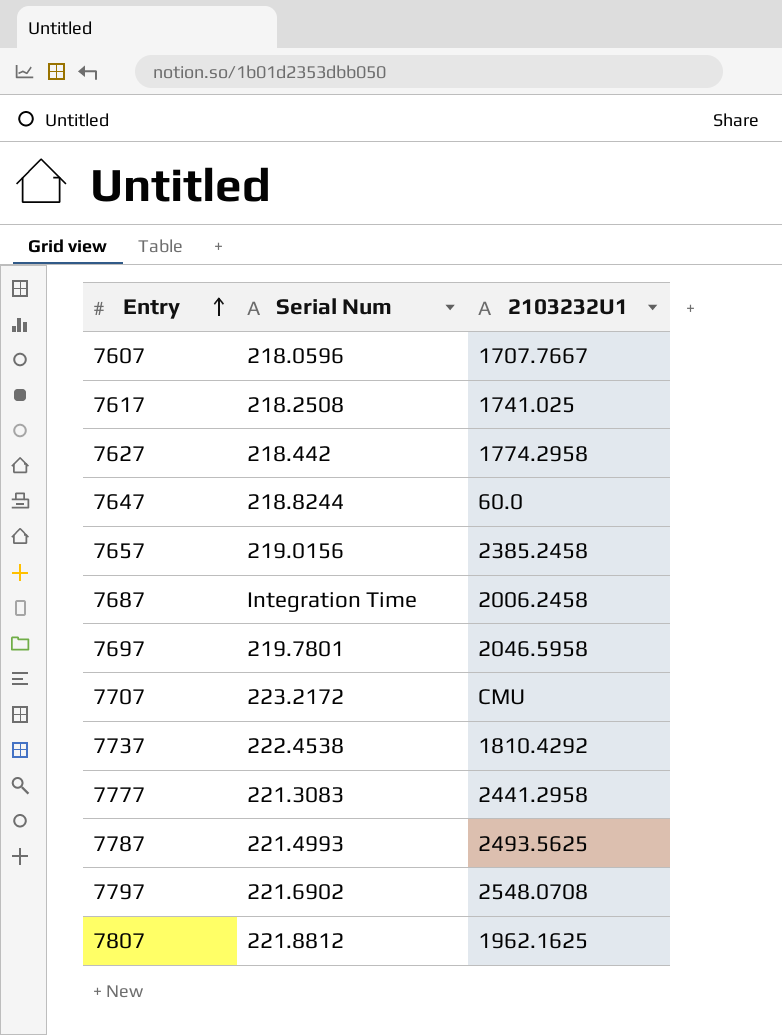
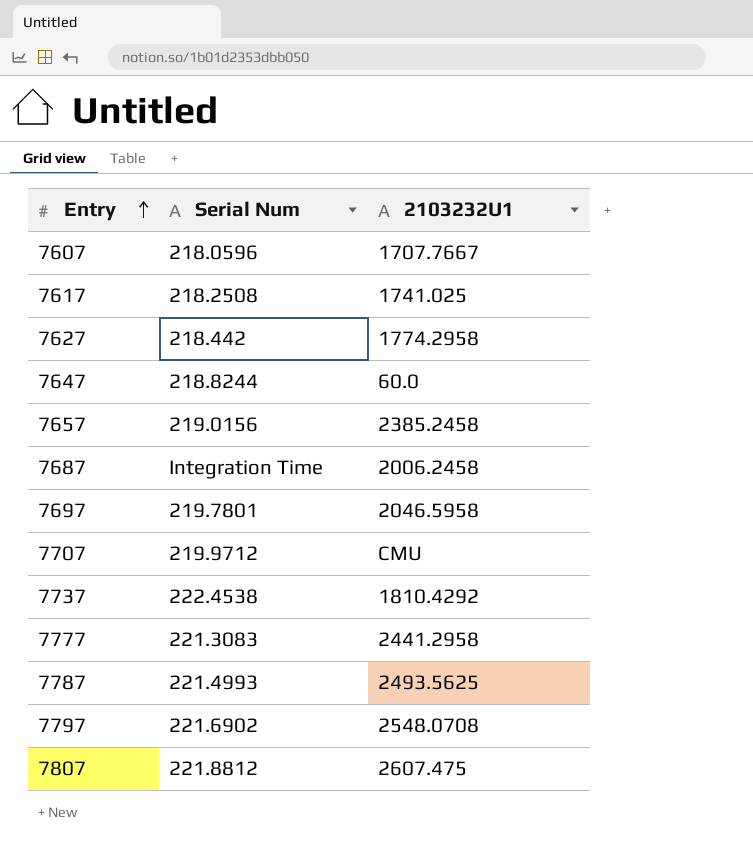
7707 | Serial Num: 223.2172 -> 219.9712
7807 | 2103232U1: 1962.1625 -> 2607.475

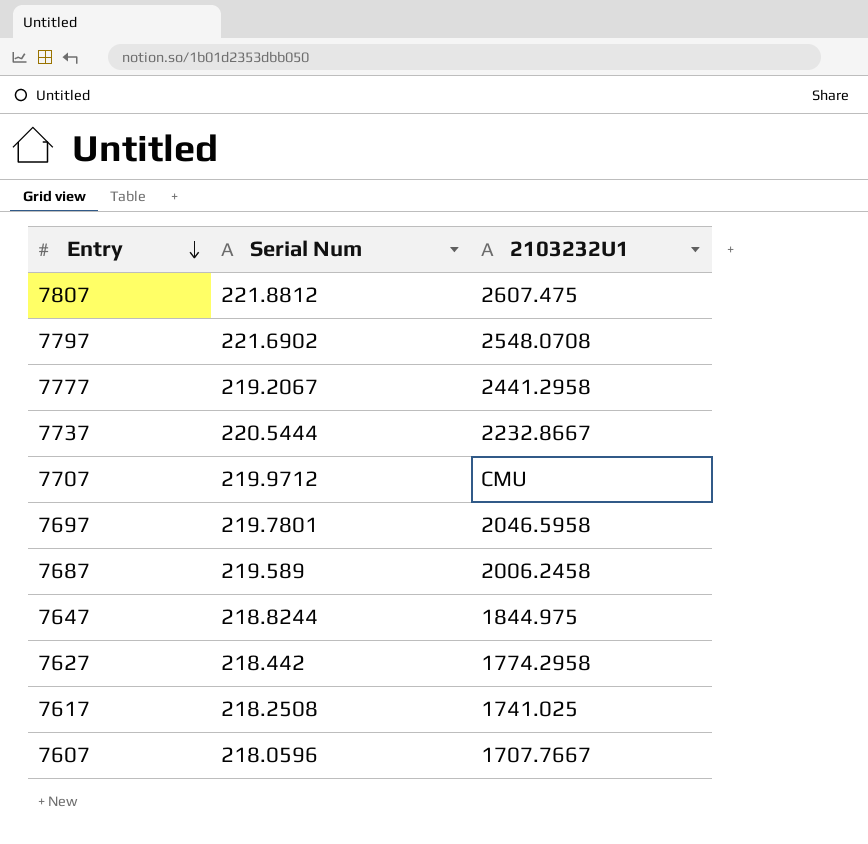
row order: Entry ascending -> Entry descending
row 7657: 219.0156 | 2385.2458 -> none
row 7787: 221.4993 | 2493.5625 -> none
7777 | Serial Num: 221.3083 -> 219.2067
7737 | Serial Num: 222.4538 -> 220.5444
7737 | 2103232U1: 1810.4292 -> 2232.8667
7687 | Serial Num: Integration Time -> 219.589
7647 | 2103232U1: 60.0 -> 1844.975

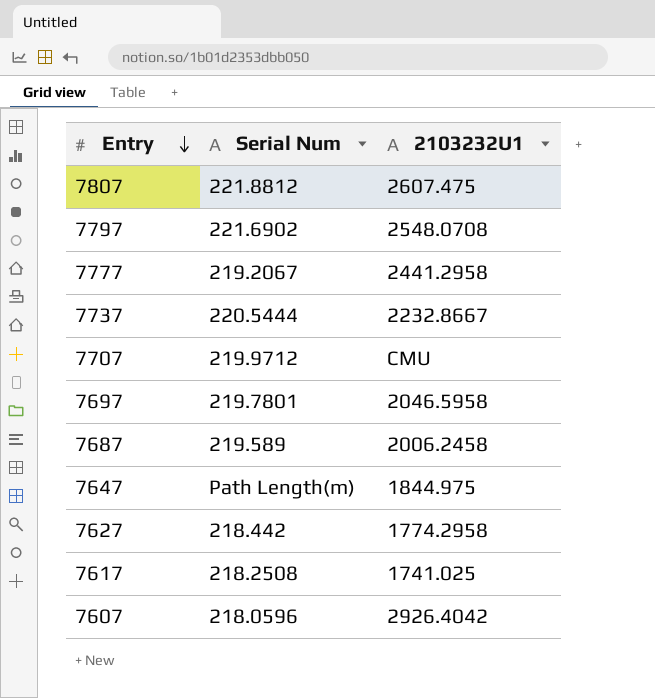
7647 | Serial Num: 218.8244 -> Path Length(m)
7607 | 2103232U1: 1707.7667 -> 2926.4042

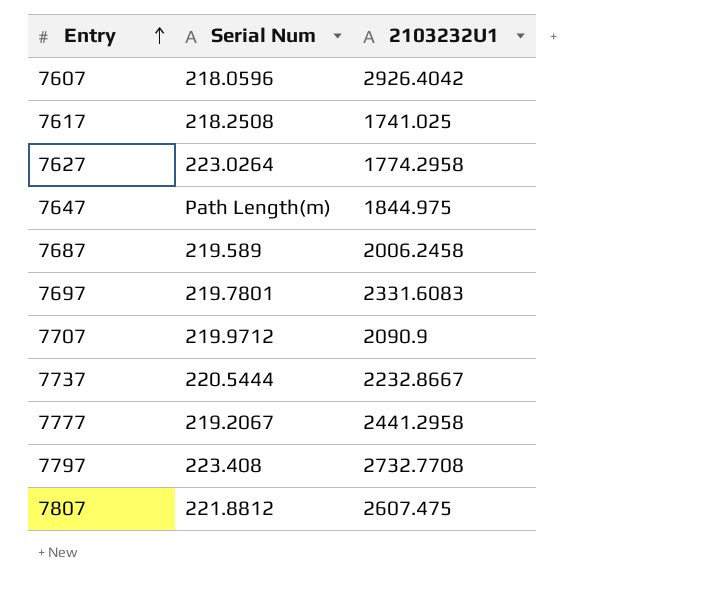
row order: Entry descending -> Entry ascending
7627 | Serial Num: 218.442 -> 223.0264
7697 | 2103232U1: 2046.5958 -> 2331.6083
7707 | 2103232U1: CMU -> 2090.9
7797 | Serial Num: 221.6902 -> 223.408
7797 | 2103232U1: 2548.0708 -> 2732.7708

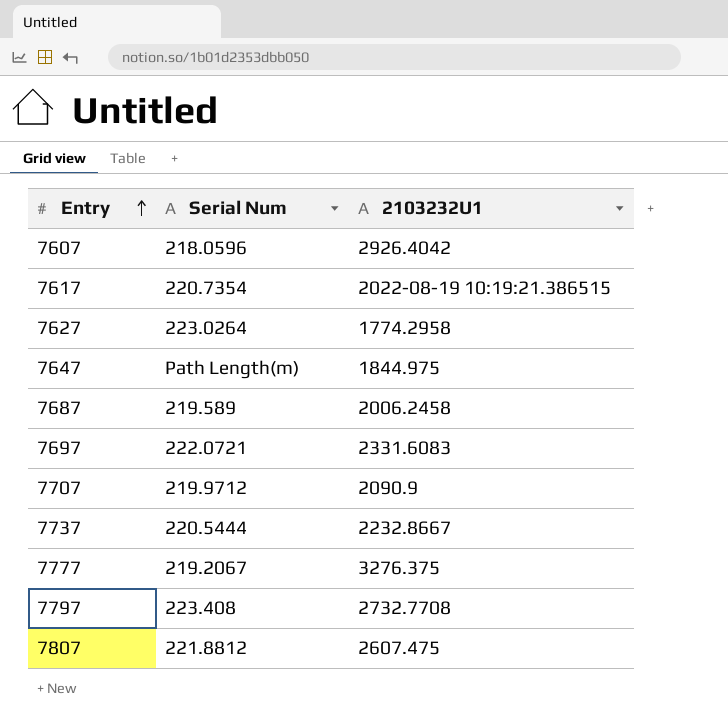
7617 | Serial Num: 218.2508 -> 220.7354
7617 | 2103232U1: 1741.025 -> 2022-08-19 10:19:21.386515
7697 | Serial Num: 219.7801 -> 222.0721
7777 | 2103232U1: 2441.2958 -> 3276.375

